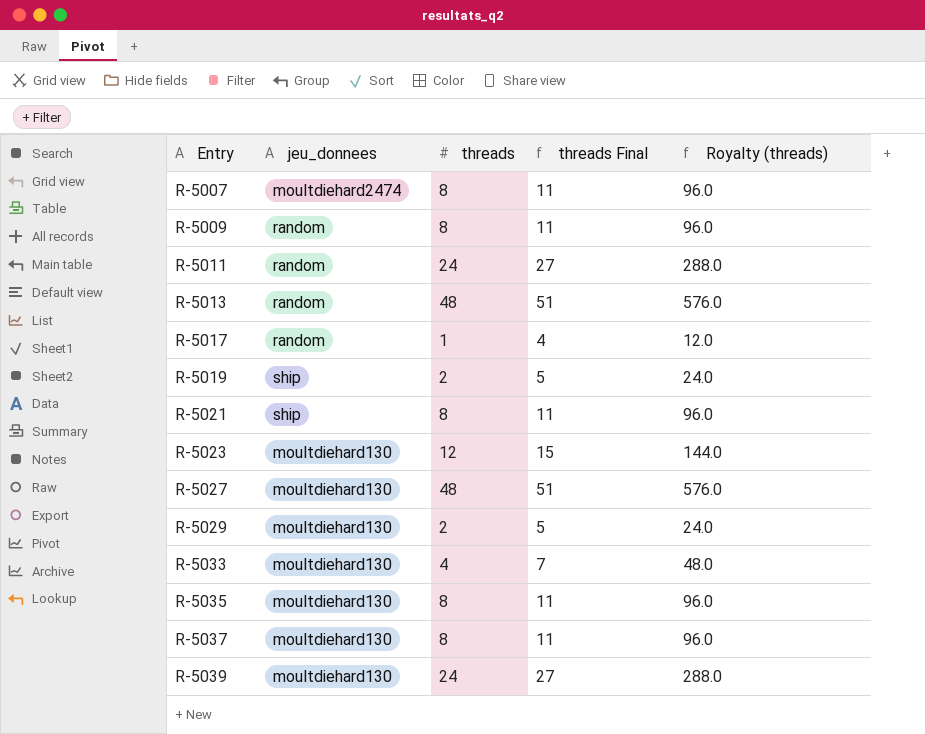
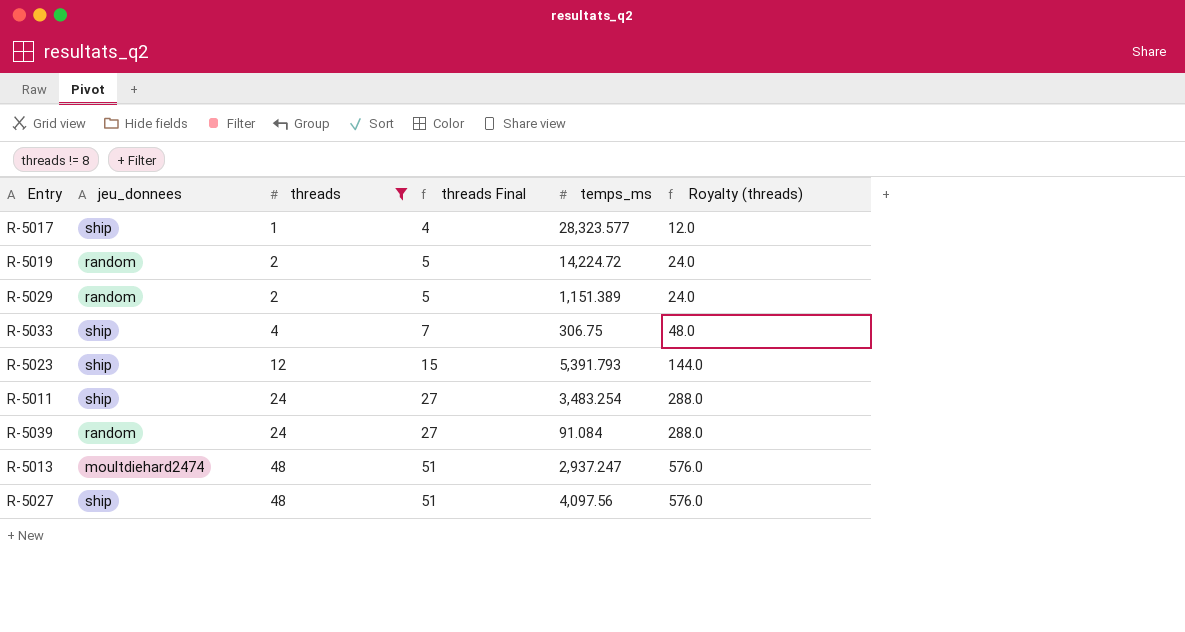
filter: none -> threads != 8
row order: Entry ascending -> threads ascending
column temps_ms | position: none -> 5
R-5017 | jeu_donnees: random -> ship
R-5019 | jeu_donnees: ship -> random
R-5029 | jeu_donnees: moultdiehard130 -> random
R-5033 | jeu_donnees: moultdiehard130 -> ship
R-5023 | jeu_donnees: moultdiehard130 -> ship
R-5011 | jeu_donnees: random -> ship
R-5039 | jeu_donnees: moultdiehard130 -> random
R-5013 | jeu_donnees: random -> moultdiehard2474
R-5027 | jeu_donnees: moultdiehard130 -> ship

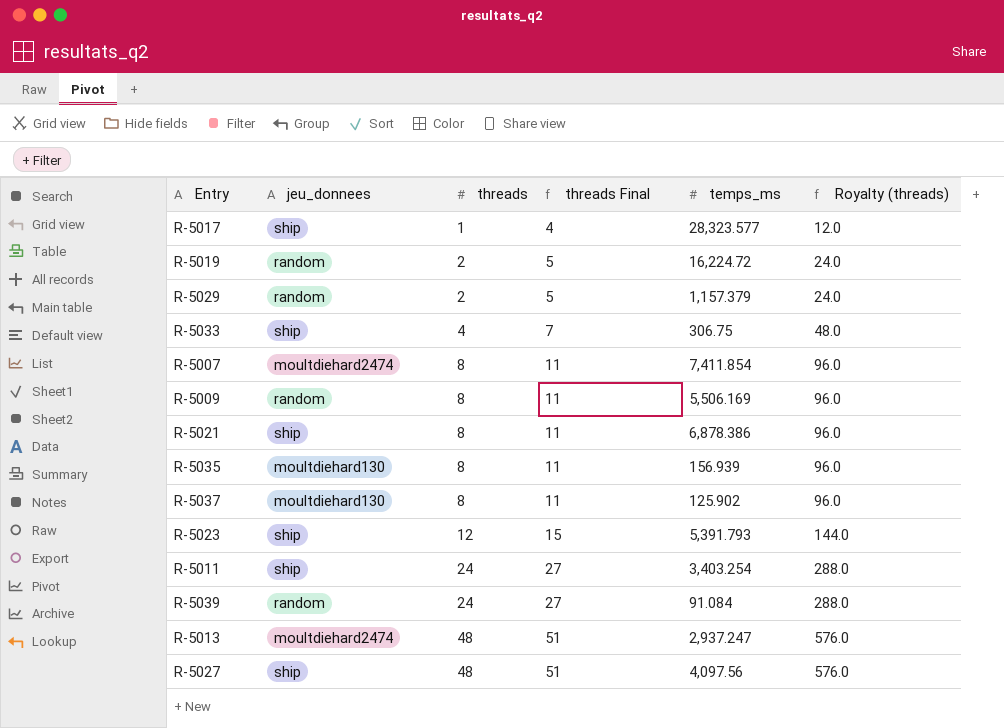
filter: threads != 8 -> none
R-5019 | temps_ms: 14,224.72 -> 16,224.72
R-5029 | temps_ms: 1,151.389 -> 1,157.379
R-5011 | temps_ms: 3,483.254 -> 3,403.254

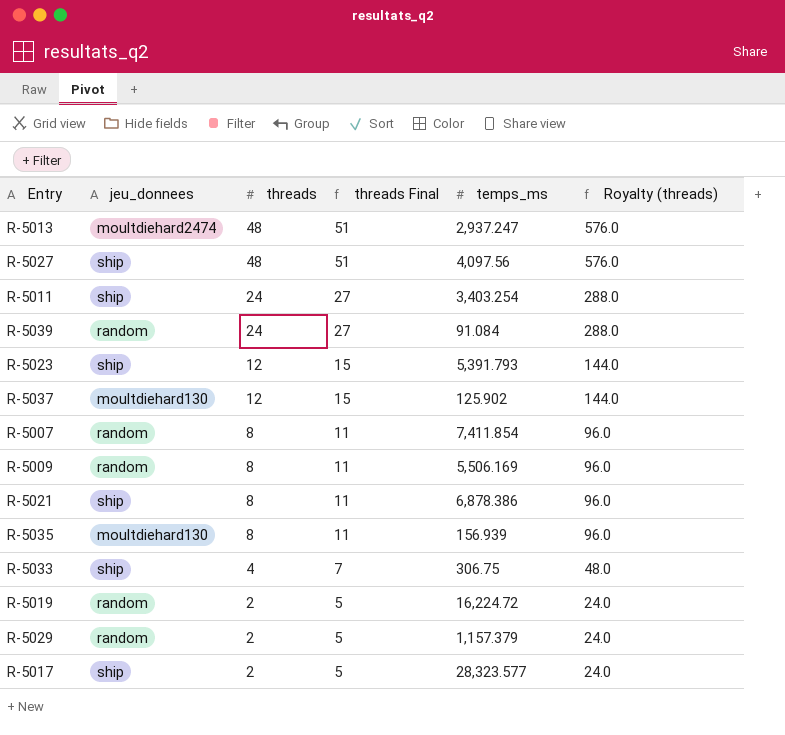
row order: threads ascending -> threads descending
R-5037 | threads: 8 -> 12
R-5037 | threads Final: 11 -> 15
R-5037 | Royalty (threads): 96.0 -> 144.0
R-5007 | jeu_donnees: moultdiehard2474 -> random
R-5017 | threads: 1 -> 2
R-5017 | threads Final: 4 -> 5
R-5017 | Royalty (threads): 12.0 -> 24.0

